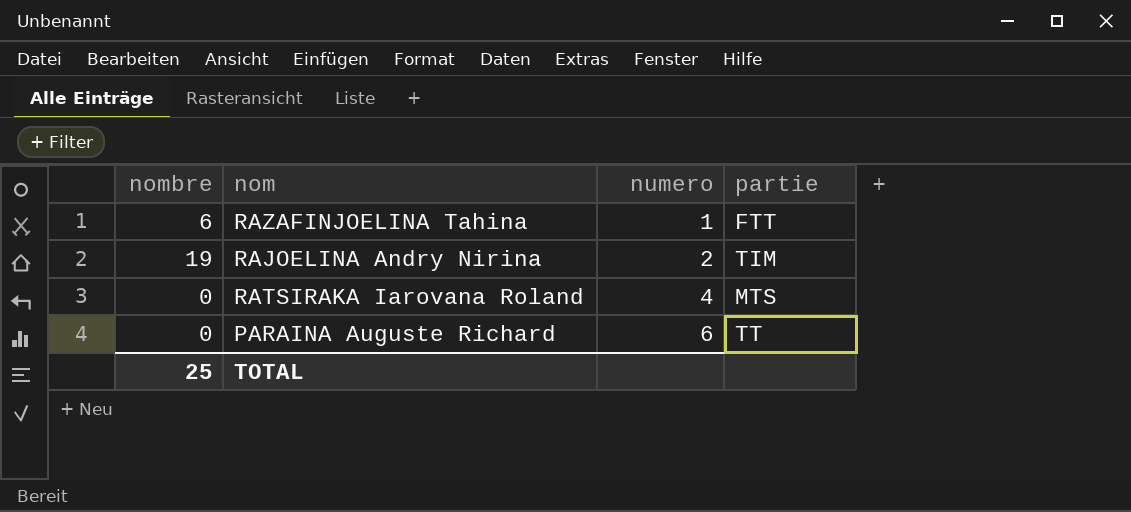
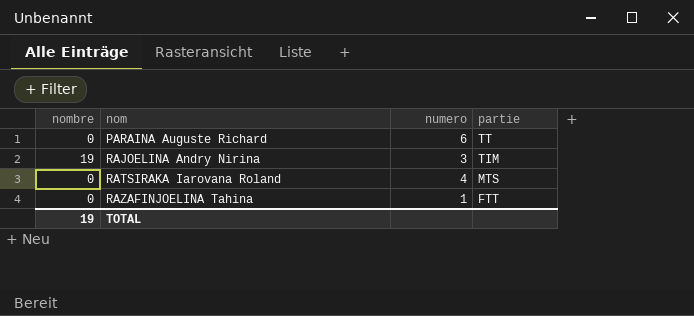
row order: numero ascending -> nom ascending
RAJOELINA Andry Nirina | numero: 2 -> 3
RAZAFINJOELINA Tahina | nombre: 6 -> 0
TOTAL | nombre: 25 -> 19

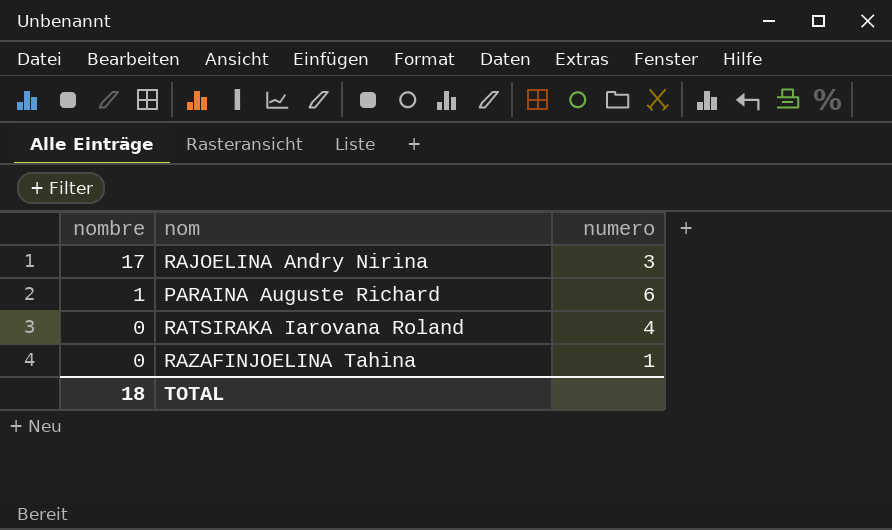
row order: nom ascending -> nombre descending
column partie | position: 4 -> none
RAJOELINA Andry Nirina | nombre: 19 -> 17
PARAINA Auguste Richard | nombre: 0 -> 1
TOTAL | nombre: 19 -> 18

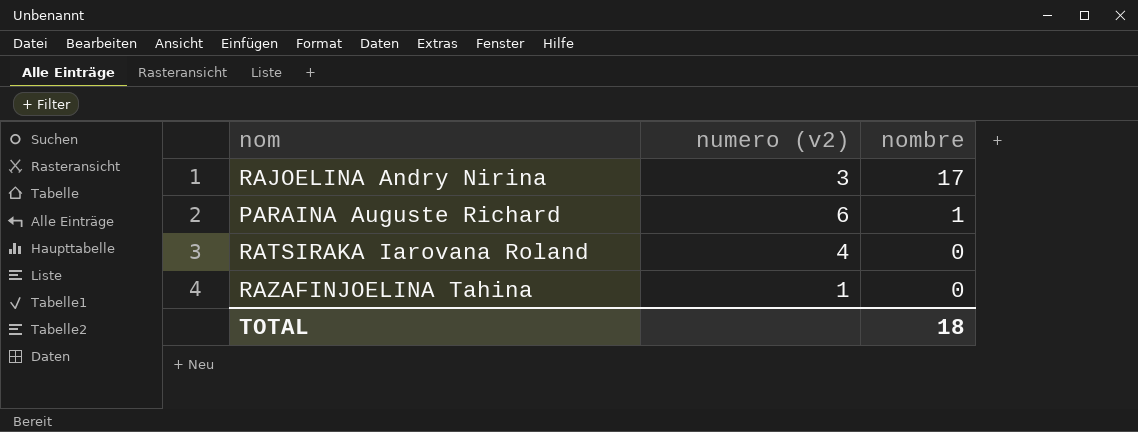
column name: numero -> numero (v2)
column nombre | position: 1 -> 3

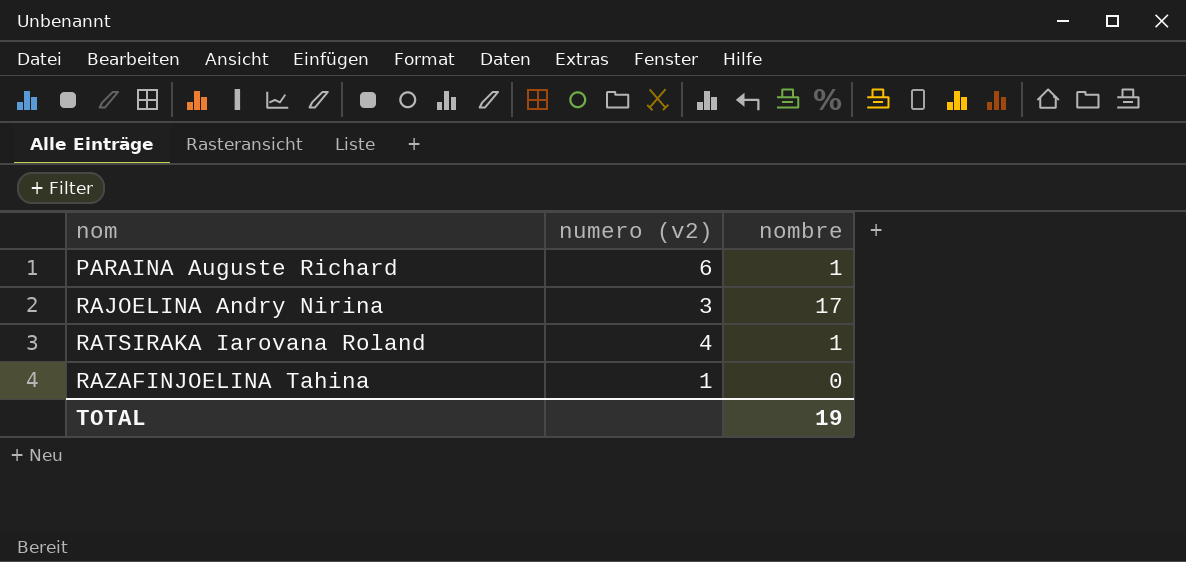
row order: nombre descending -> nom ascending
RATSIRAKA Iarovana Roland | nombre: 0 -> 1
TOTAL | nombre: 18 -> 19

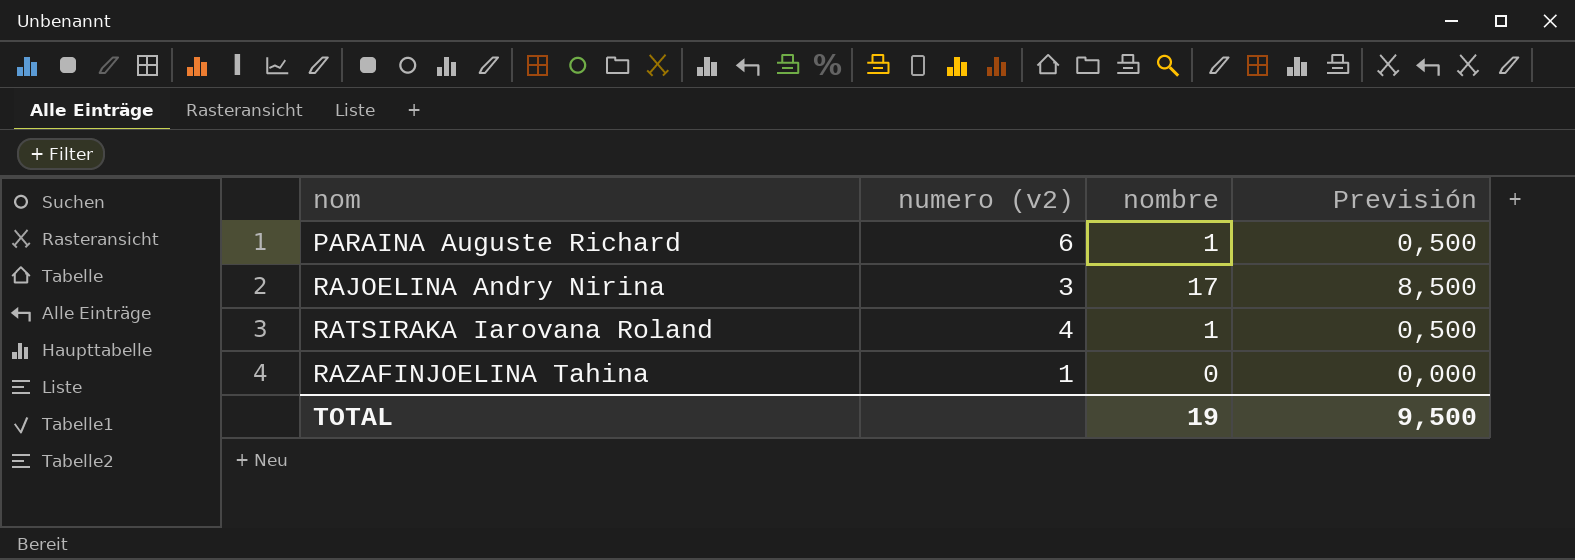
column Previsión | formula: none -> [nombre] * 0,5

